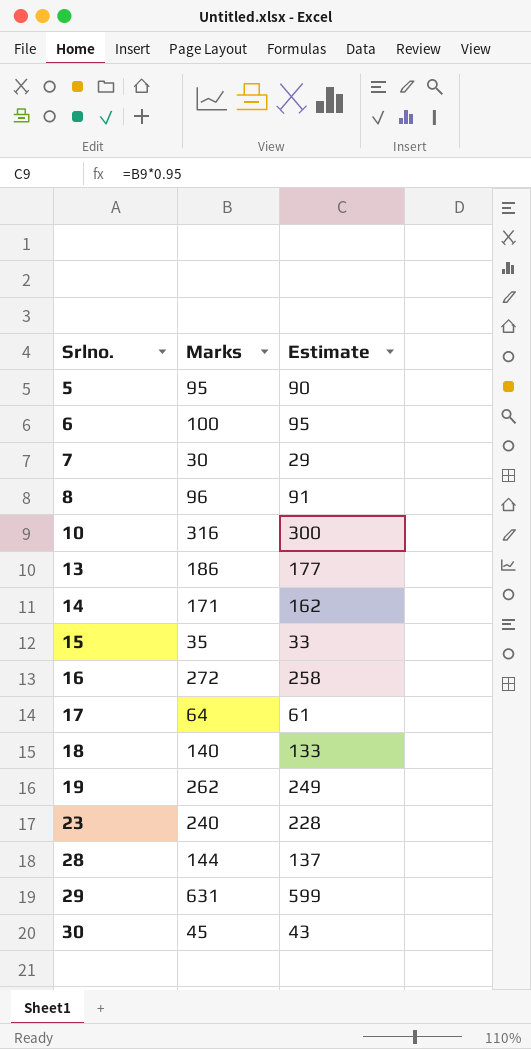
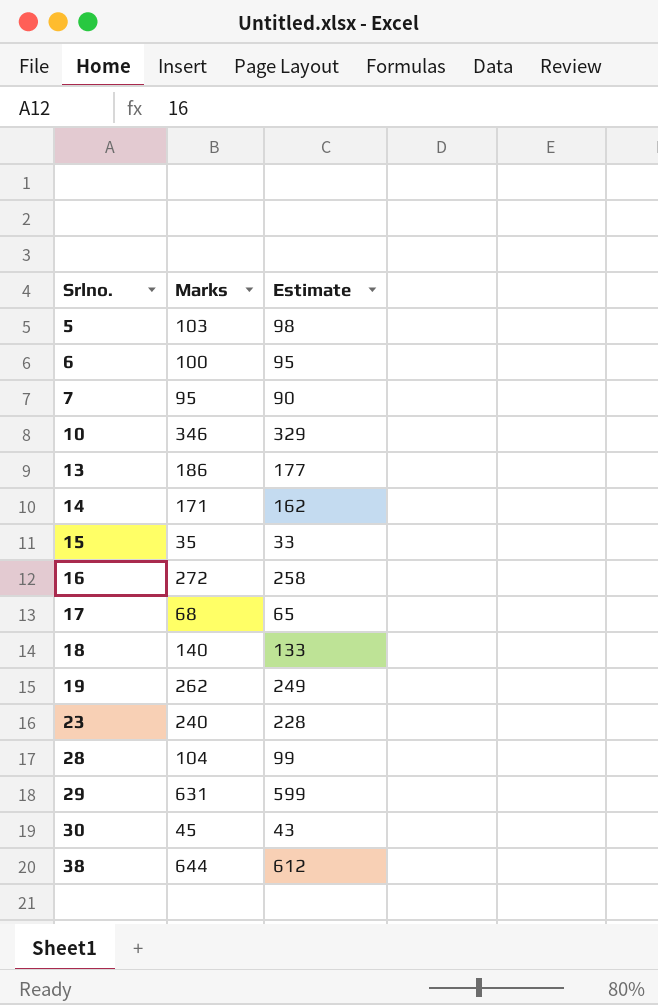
row 8: 96 | 91 -> none
5 | Marks: 95 -> 103
5 | Estimate: 90 -> 98
7 | Marks: 30 -> 95
7 | Estimate: 29 -> 90
10 | Marks: 316 -> 346
10 | Estimate: 300 -> 329
17 | Marks: 64 -> 68
17 | Estimate: 61 -> 65
28 | Marks: 144 -> 104
28 | Estimate: 137 -> 99
row 38: none -> 644 | 612

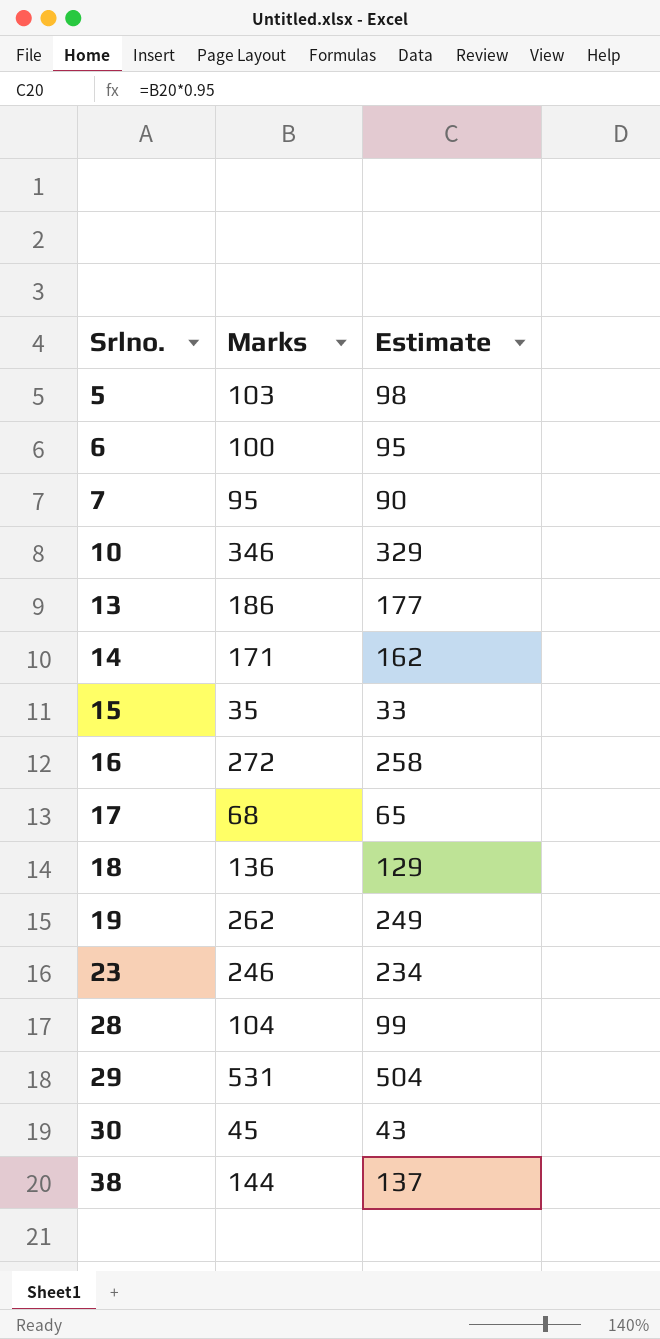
18 | Marks: 140 -> 136
18 | Estimate: 133 -> 129
23 | Marks: 240 -> 246
23 | Estimate: 228 -> 234
29 | Marks: 631 -> 531
29 | Estimate: 599 -> 504
38 | Marks: 644 -> 144
38 | Estimate: 612 -> 137

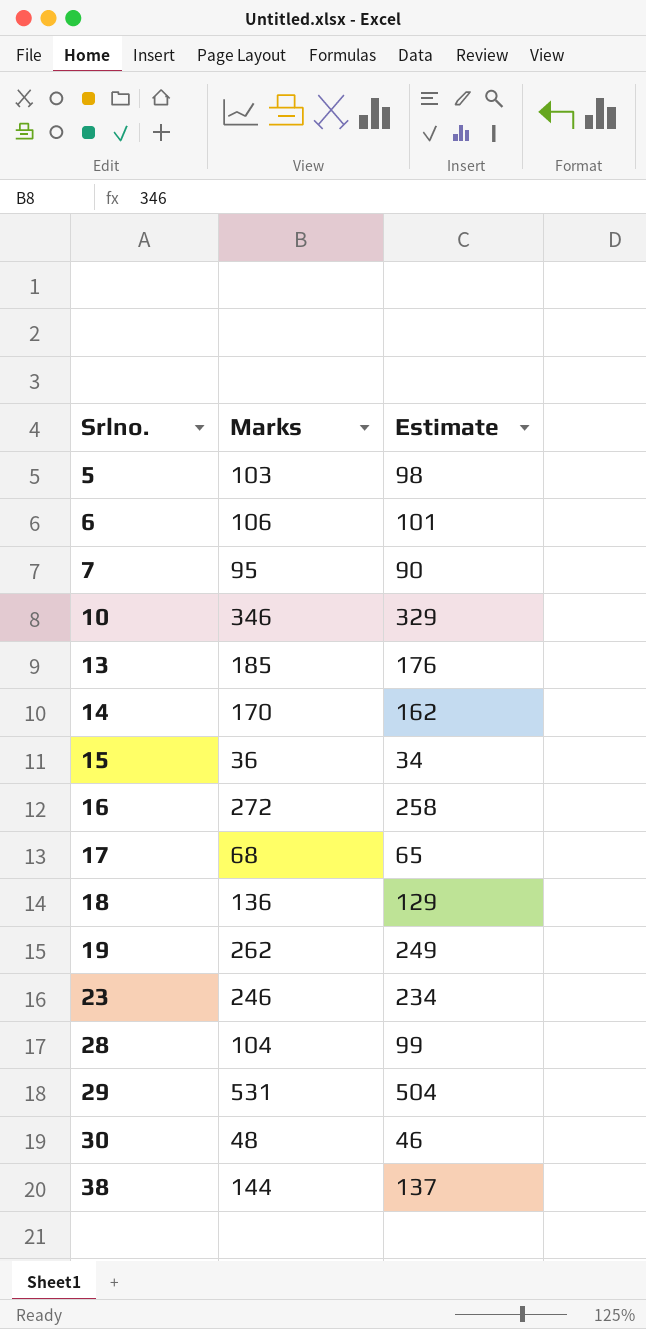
6 | Marks: 100 -> 106
6 | Estimate: 95 -> 101
13 | Marks: 186 -> 185
13 | Estimate: 177 -> 176
14 | Marks: 171 -> 170
15 | Marks: 35 -> 36
15 | Estimate: 33 -> 34
30 | Marks: 45 -> 48
30 | Estimate: 43 -> 46

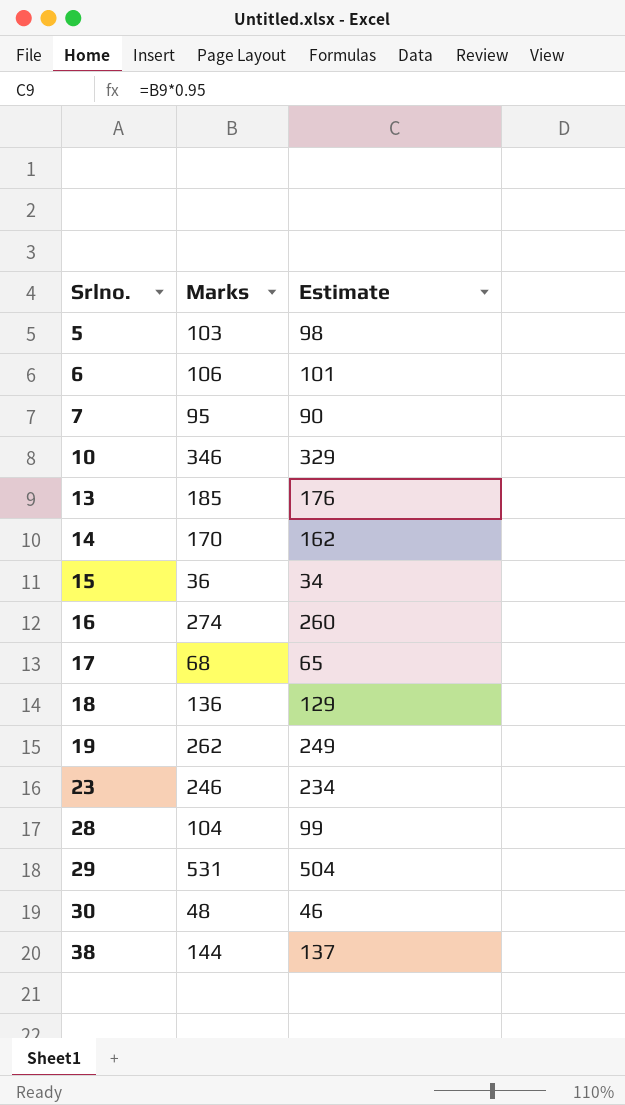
16 | Marks: 272 -> 274
16 | Estimate: 258 -> 260

